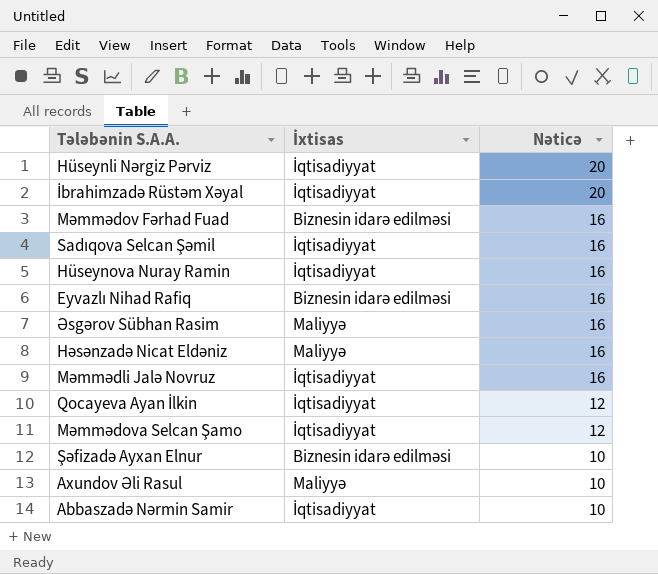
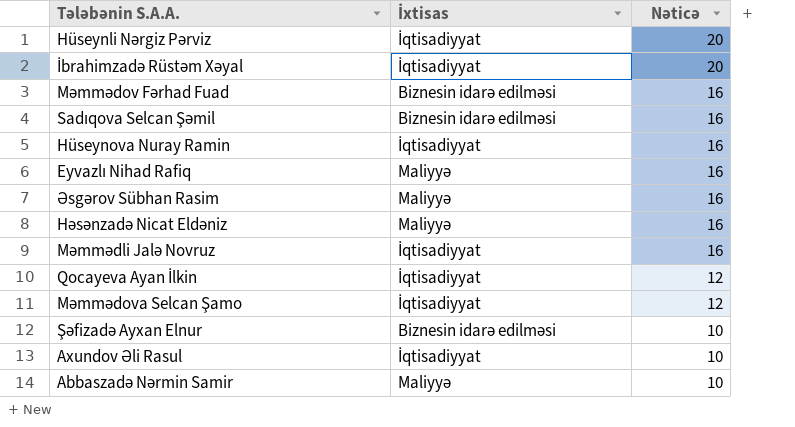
Sadıqova Selcan Şəmil | İxtisas: İqtisadiyyat -> Biznesin idarə edilməsi
Eyvazlı Nihad Rafiq | İxtisas: Biznesin idarə edilməsi -> Maliyyə
Axundov Əli Rasul | İxtisas: Maliyyə -> İqtisadiyyat
Abbaszadə Nərmin Samir | İxtisas: İqtisadiyyat -> Maliyyə

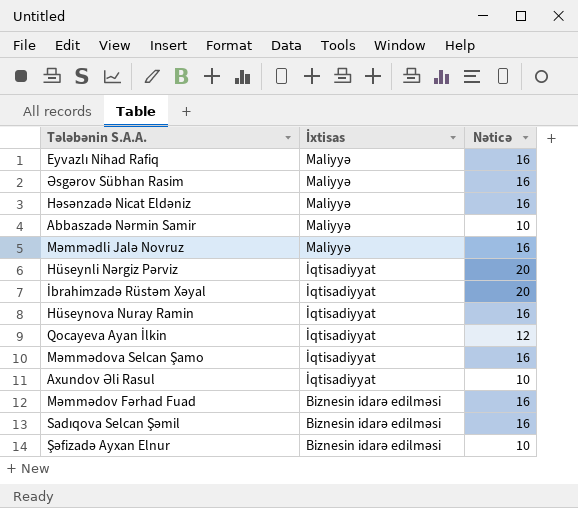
row order: Nəticə descending -> İxtisas descending
Məmmədli Jalə Novruz | İxtisas: İqtisadiyyat -> Maliyyə
Məmmədova Selcan Şamo | Nəticə: 12 -> 16

